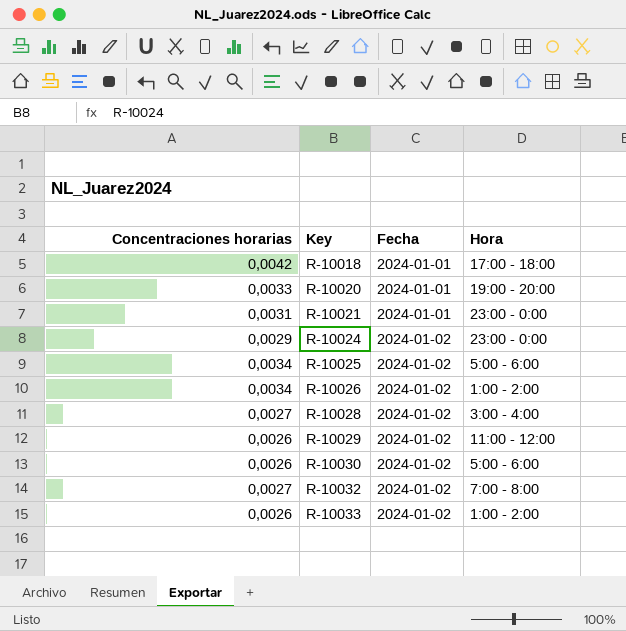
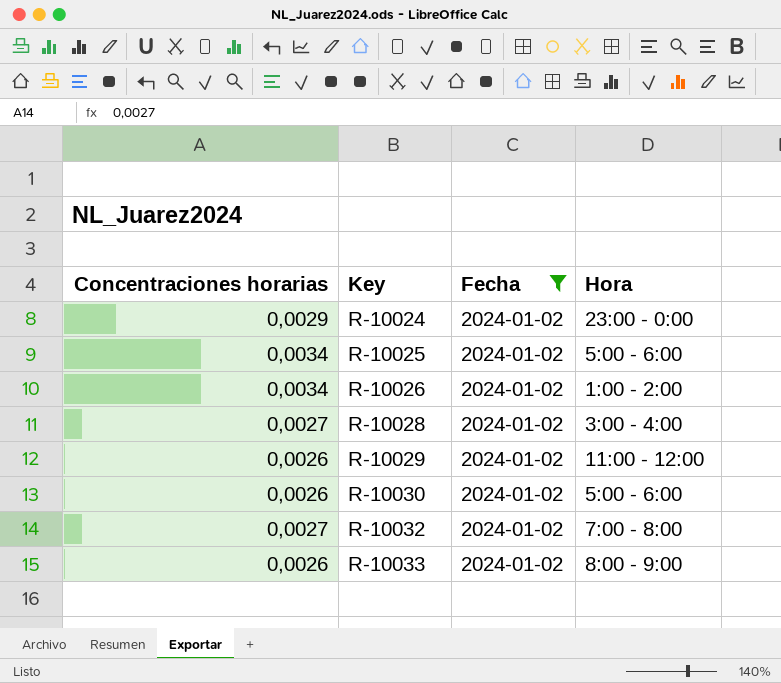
filter: none -> Fecha = 2024-01-02
R-10033 | Hora: 1:00 - 2:00 -> 8:00 - 9:00

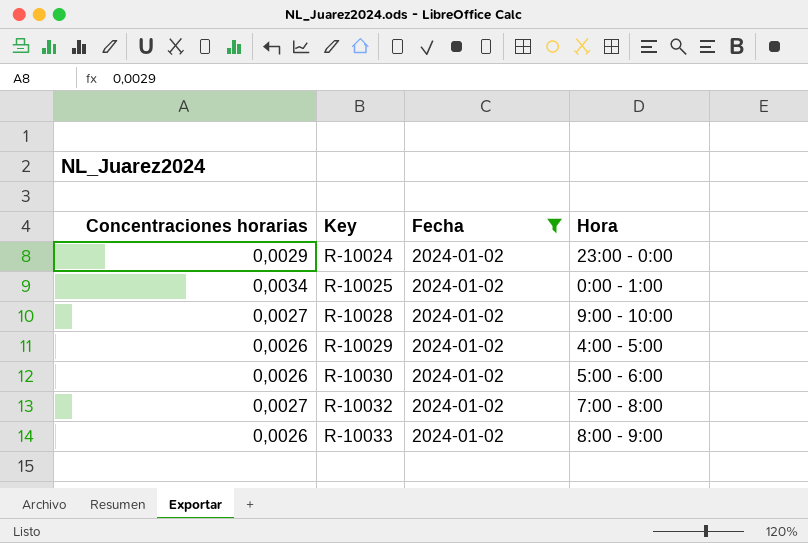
row R-10026: 0,0034 | 2024-01-02 | 1:00 - 2:00 -> none
R-10025 | Hora: 5:00 - 6:00 -> 0:00 - 1:00
R-10028 | Hora: 3:00 - 4:00 -> 9:00 - 10:00
R-10029 | Hora: 11:00 - 12:00 -> 4:00 - 5:00

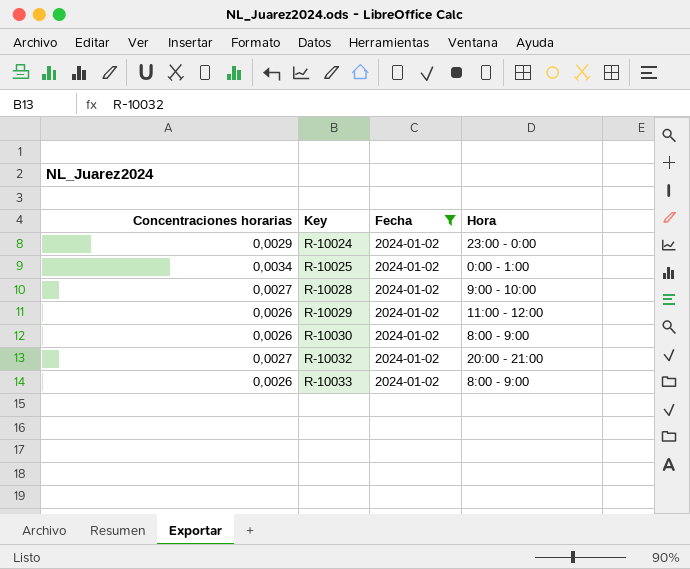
R-10029 | Hora: 4:00 - 5:00 -> 11:00 - 12:00
R-10030 | Hora: 5:00 - 6:00 -> 8:00 - 9:00
R-10032 | Hora: 7:00 - 8:00 -> 20:00 - 21:00

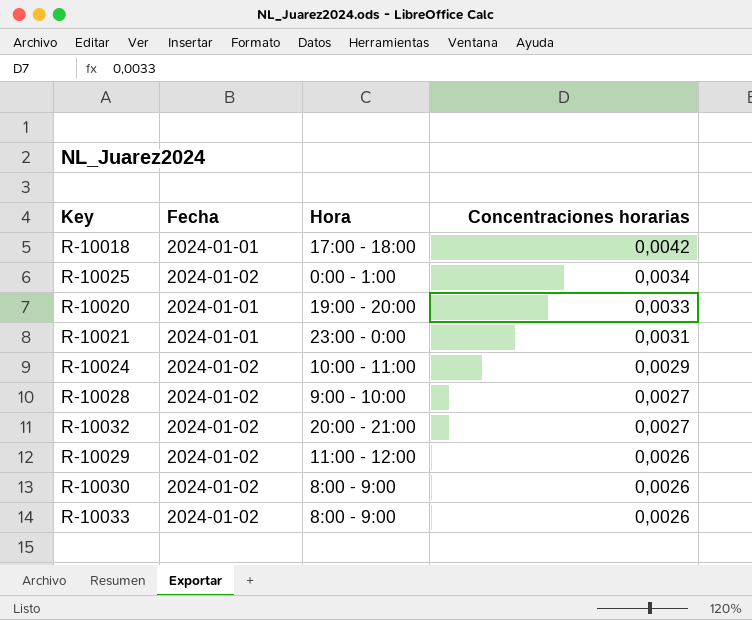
filter: Fecha = 2024-01-02 -> none
row order: Key ascending -> Concentraciones horarias descending
column Concentraciones horarias | position: 1 -> 4
R-10024 | Hora: 23:00 - 0:00 -> 10:00 - 11:00

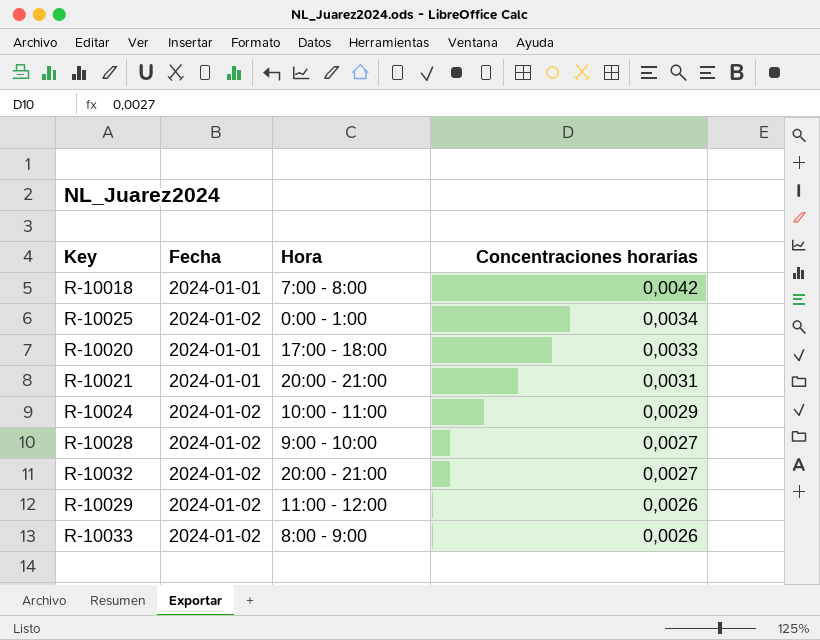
row R-10030: 2024-01-02 | 8:00 - 9:00 | 0,0026 -> none
R-10018 | Hora: 17:00 - 18:00 -> 7:00 - 8:00
R-10020 | Hora: 19:00 - 20:00 -> 17:00 - 18:00
R-10021 | Hora: 23:00 - 0:00 -> 20:00 - 21:00

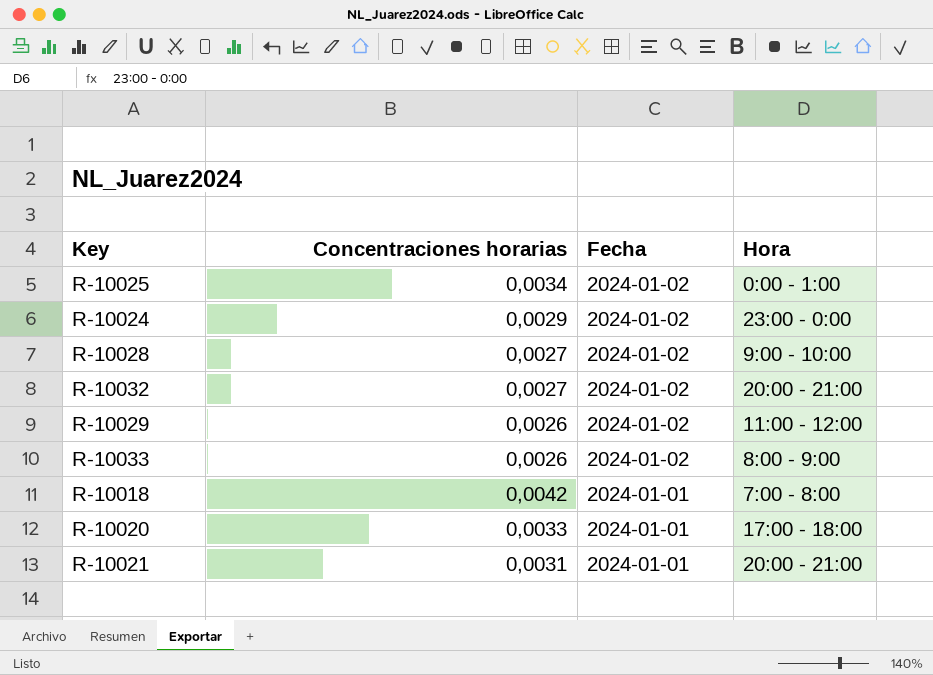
row order: Concentraciones horarias descending -> Fecha descending
column Concentraciones horarias | position: 4 -> 2
R-10024 | Hora: 10:00 - 11:00 -> 23:00 - 0:00

